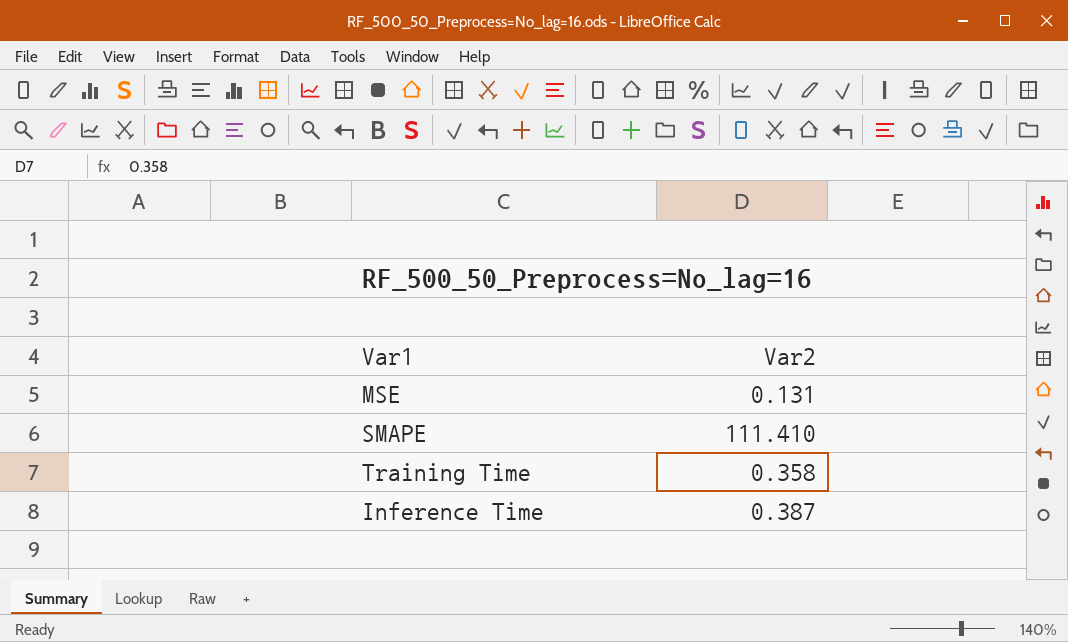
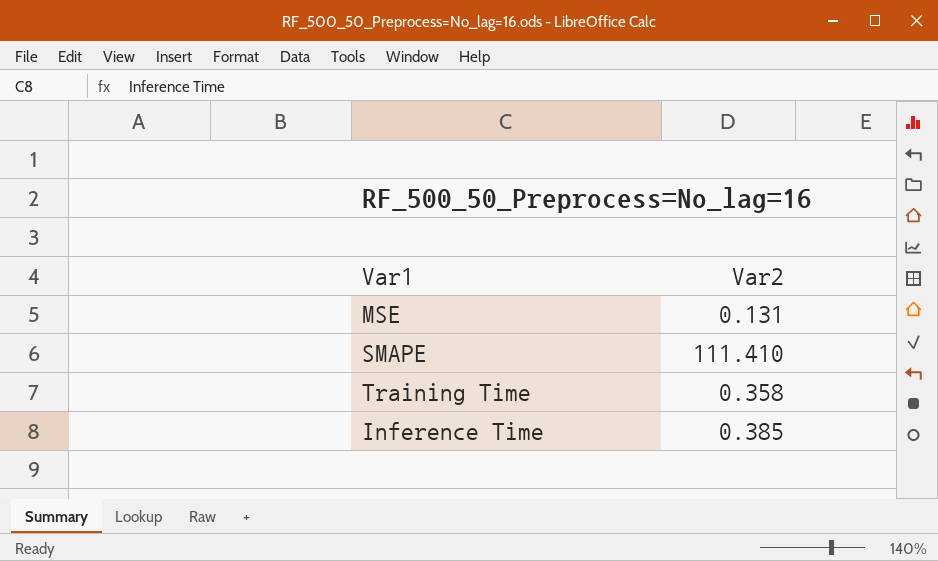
Inference Time | Var2: 0.387 -> 0.385

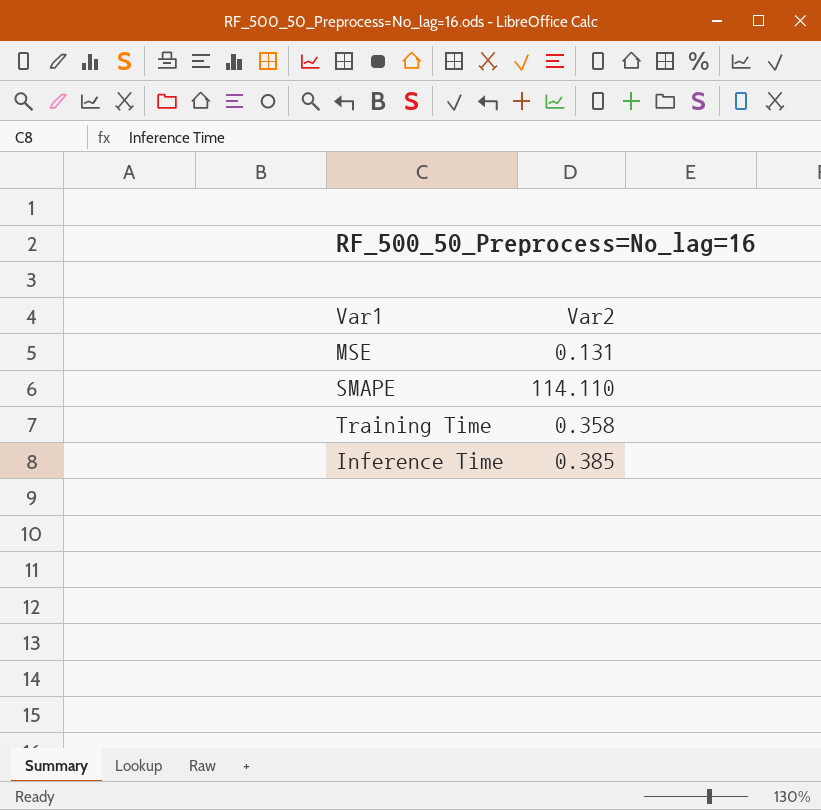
SMAPE | Var2: 111.410 -> 114.110

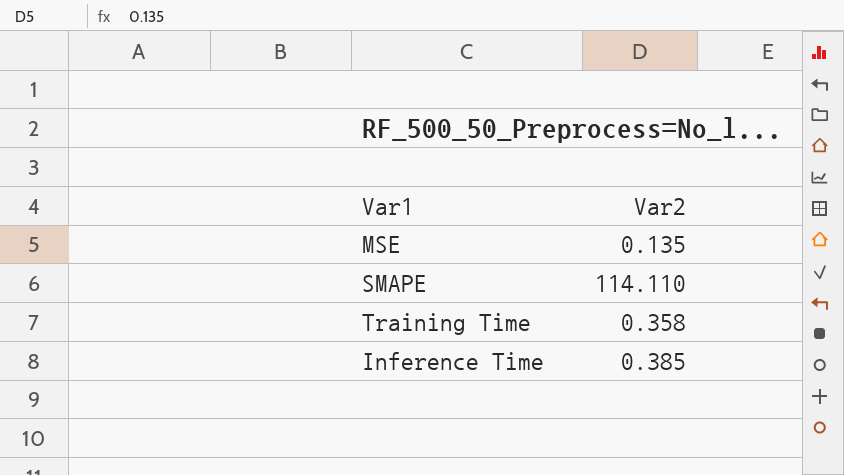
MSE | Var2: 0.131 -> 0.135

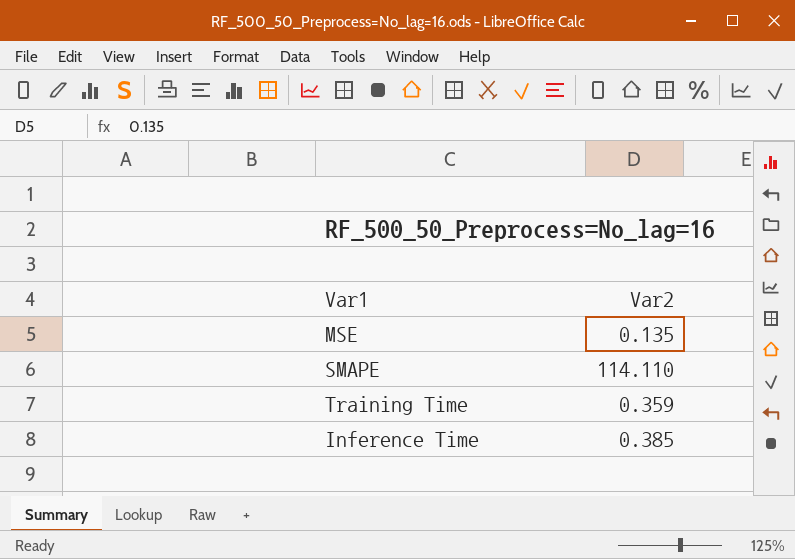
Training Time | Var2: 0.358 -> 0.359

